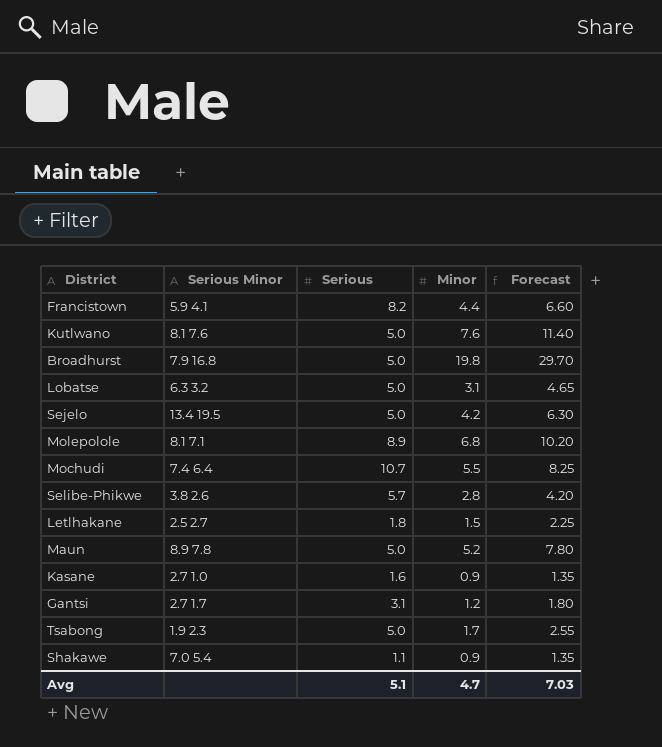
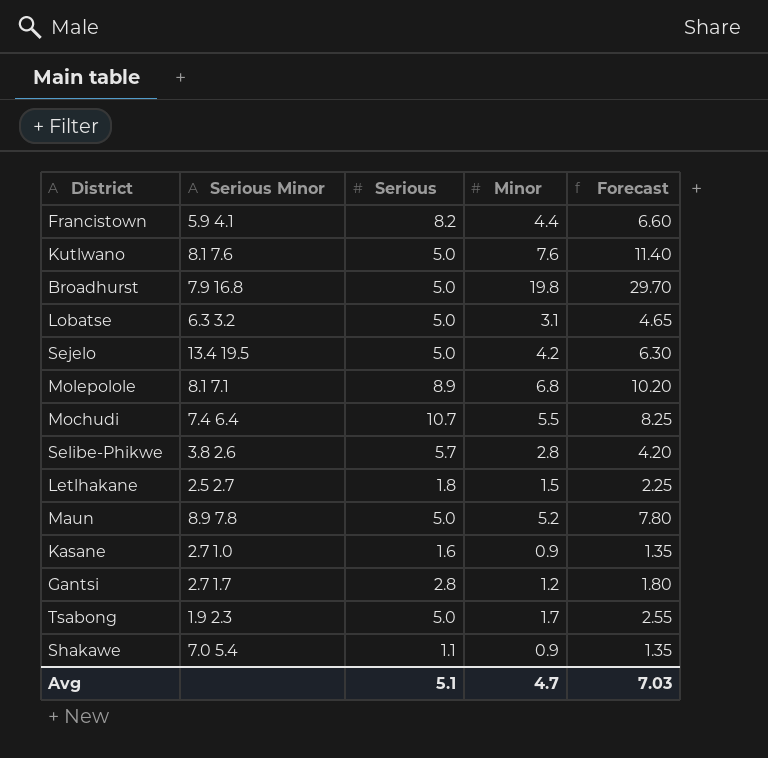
Gantsi | Serious: 3.1 -> 2.8

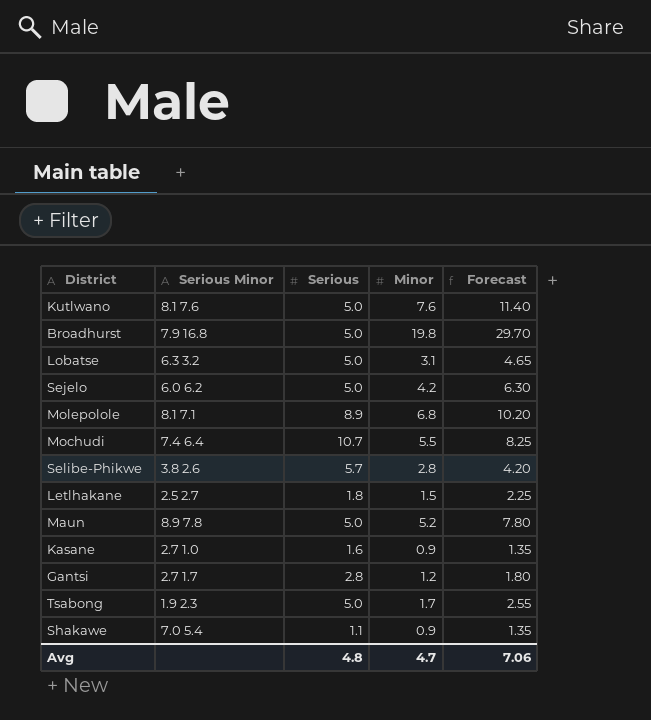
row Francistown: 5.9 4.1 | 8.2 | 4.4 | 6.60 -> none
Sejelo | Serious Minor: 13.4 19.5 -> 6.0 6.2
Avg | Serious: 5.1 -> 4.8
Avg | Forecast: 7.03 -> 7.06

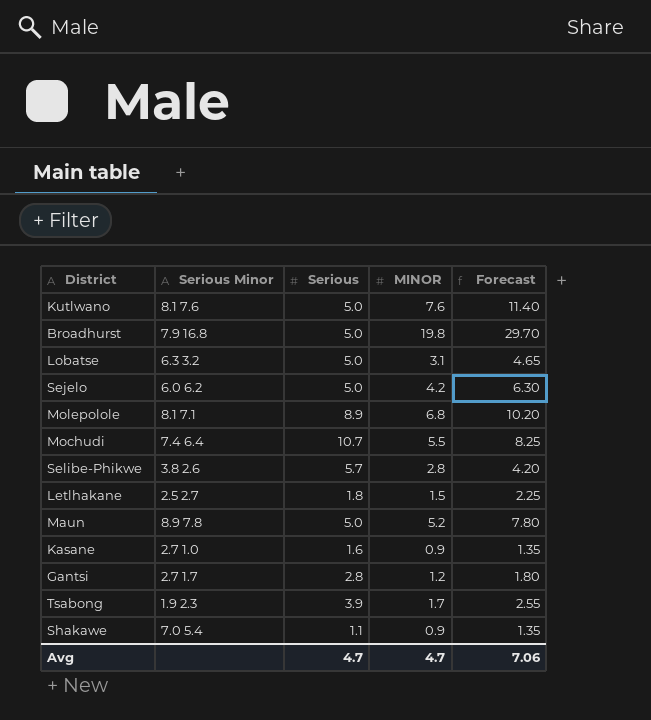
column name: Minor -> MINOR
Tsabong | Serious: 5.0 -> 3.9
Avg | Serious: 4.8 -> 4.7

